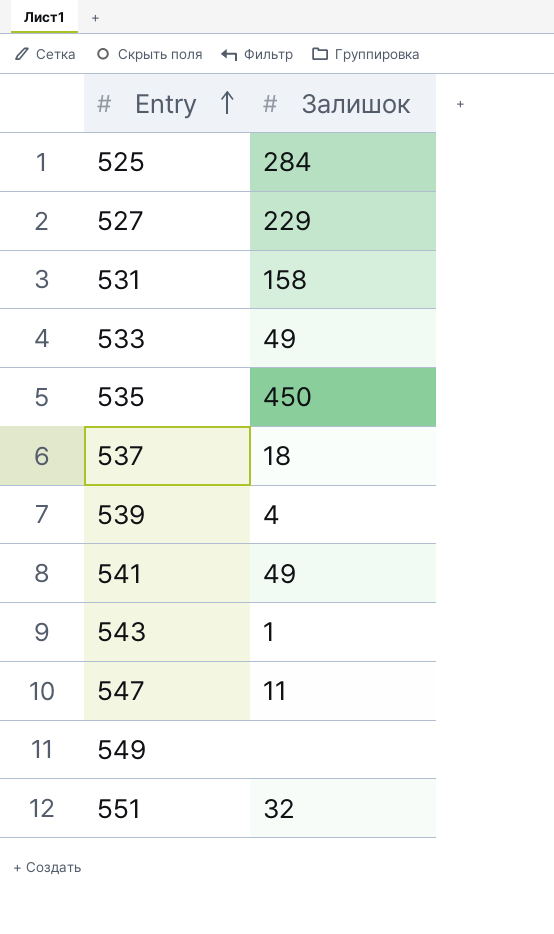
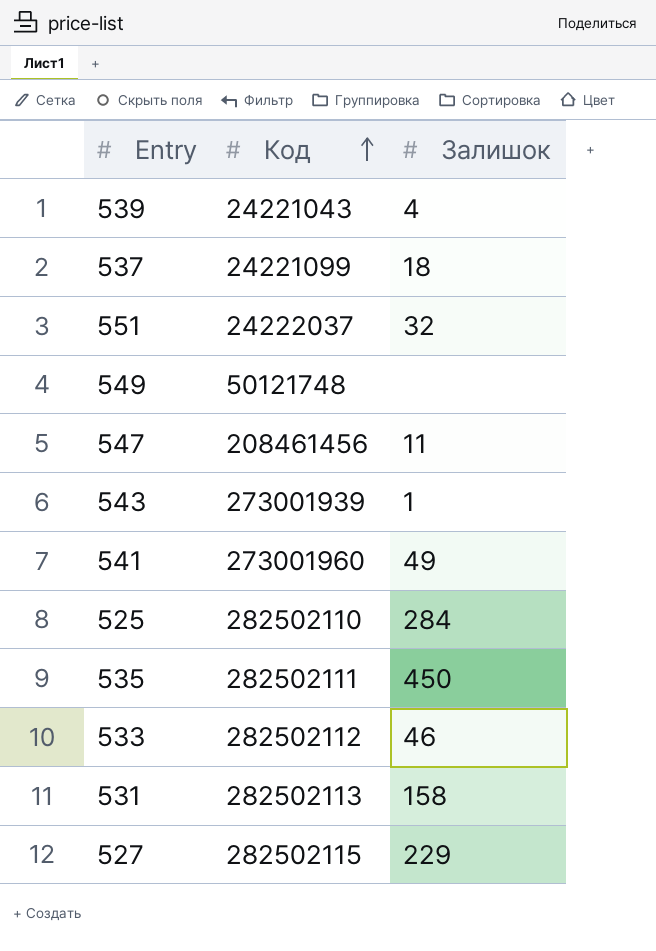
row order: Entry ascending -> Код ascending
column Код | position: none -> 2
533 | Залишок: 49 -> 46

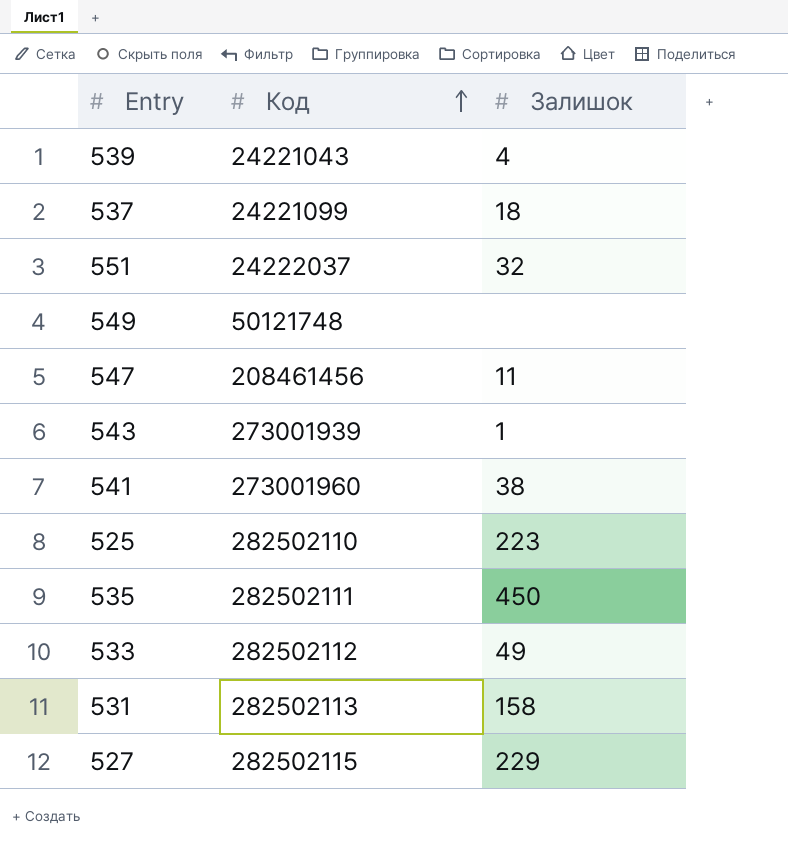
541 | Залишок: 49 -> 38
525 | Залишок: 284 -> 223
533 | Залишок: 46 -> 49

